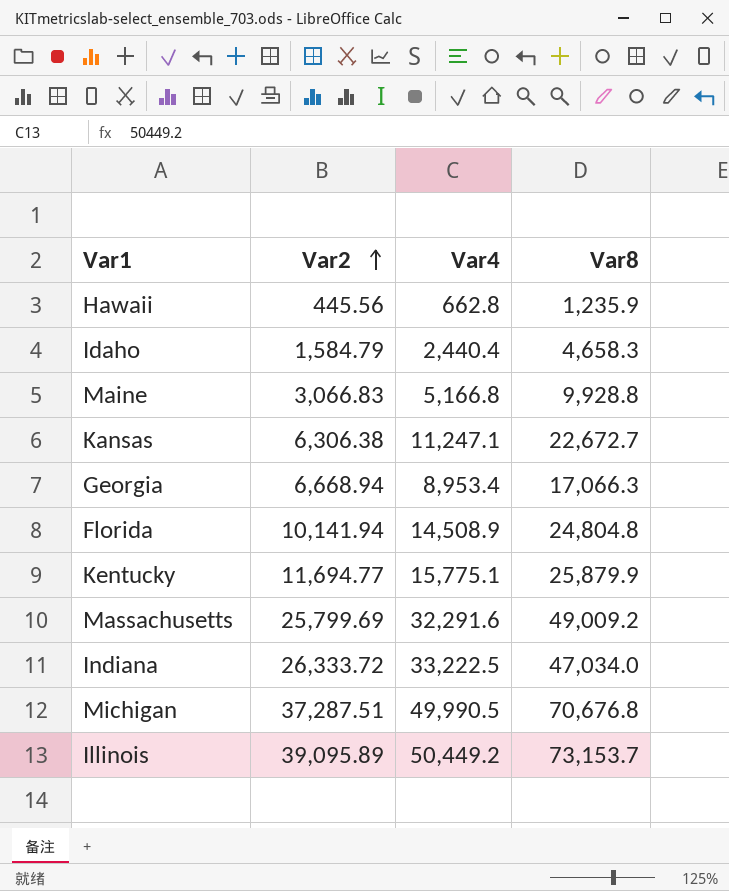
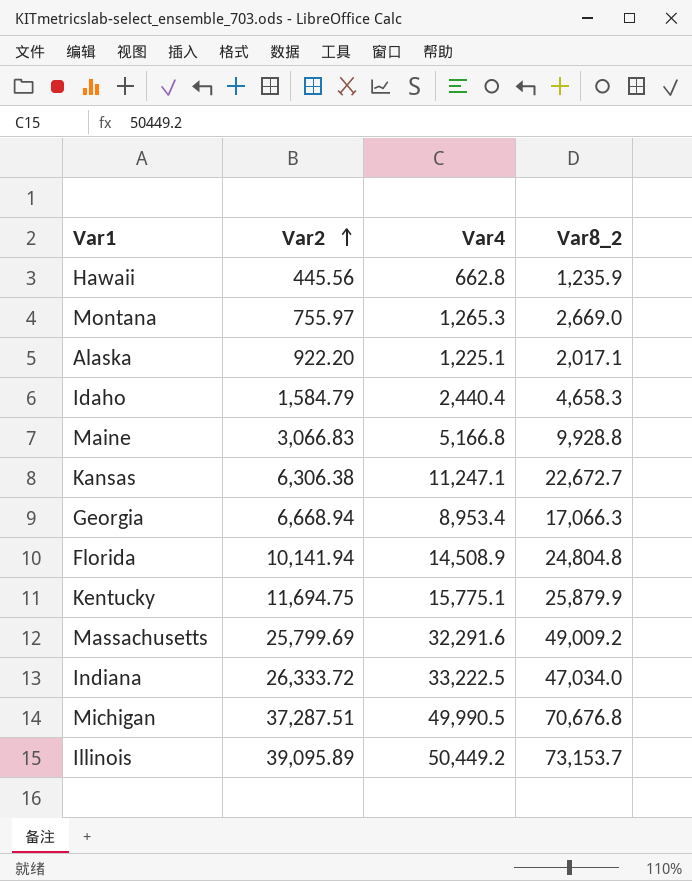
column name: Var8 -> Var8_2
row Montana: none -> 755.97 | 1,265.3 | 2,669.0
row Alaska: none -> 922.20 | 1,225.1 | 2,017.1
Kentucky | Var2: 11,694.77 -> 11,694.75

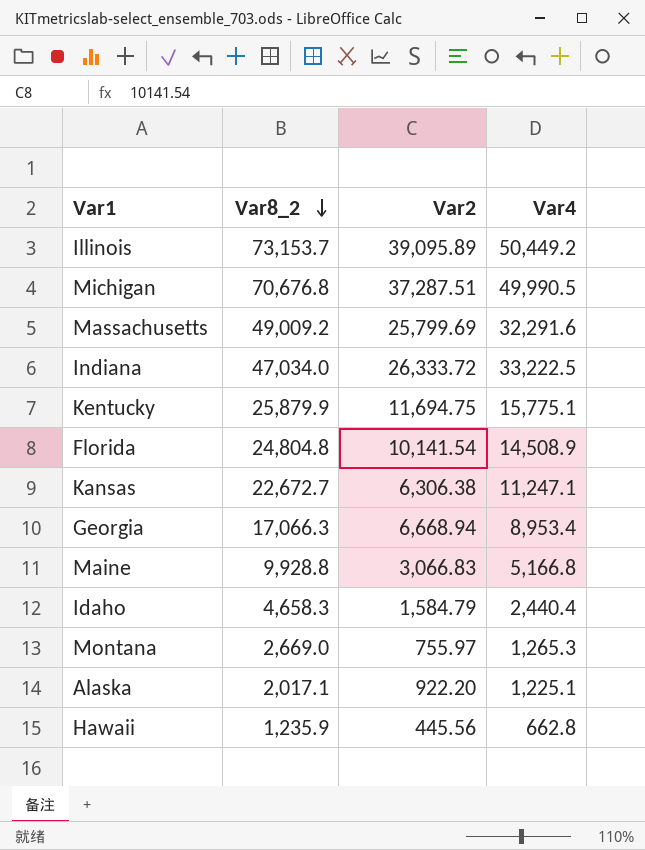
row order: Var2 ascending -> Var8_2 descending
column Var8_2 | position: 4 -> 2
Florida | Var2: 10,141.94 -> 10,141.54

